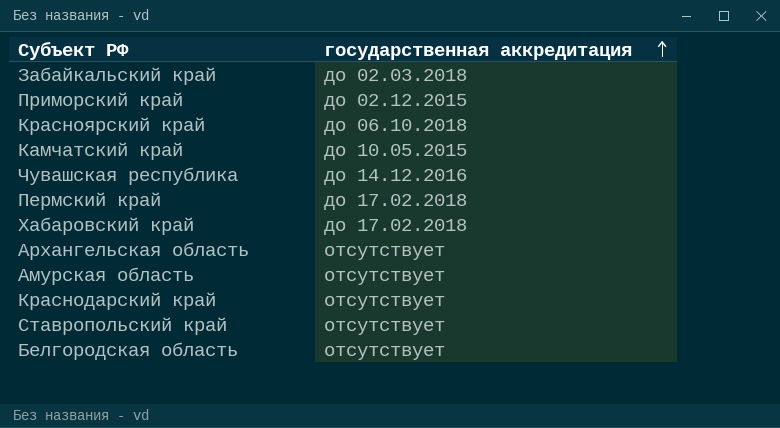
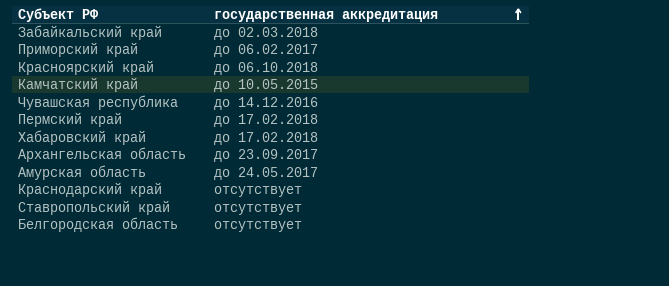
Приморский край | государственная аккредитация: до 02.12.2015 -> до 06.02.2017
Архангельская область | государственная аккредитация: отсутствует -> до 23.09.2017
Амурская область | государственная аккредитация: отсутствует -> до 24.05.2017

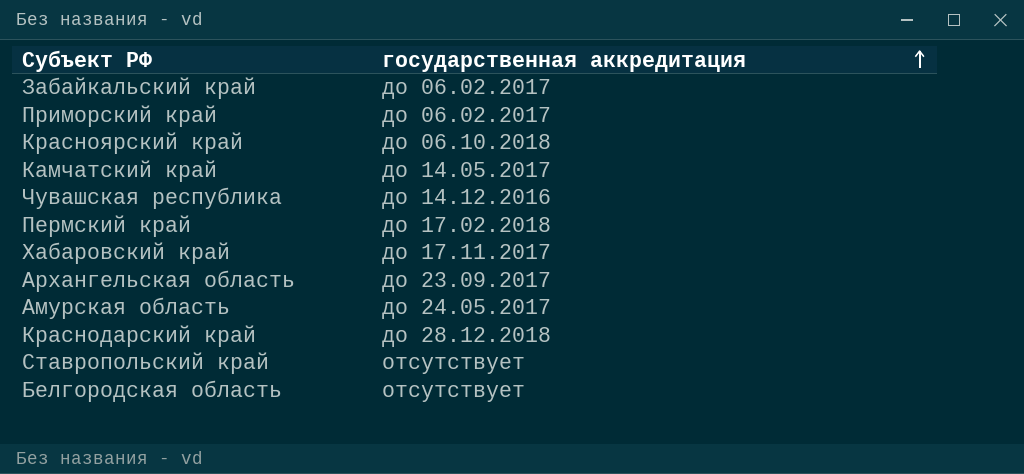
Забайкальский край | государственная аккредитация: до 02.03.2018 -> до 06.02.2017
Камчатский край | государственная аккредитация: до 10.05.2015 -> до 14.05.2017
Хабаровский край | государственная аккредитация: до 17.02.2018 -> до 17.11.2017
Краснодарский край | государственная аккредитация: отсутствует -> до 28.12.2018

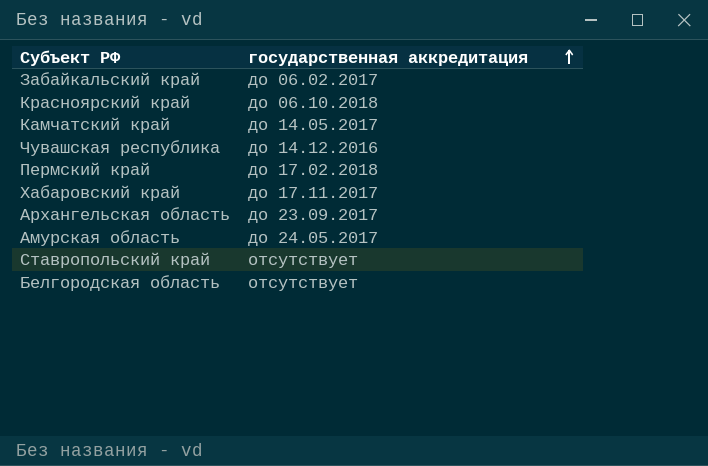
row Приморский край: до 06.02.2017 -> none
row Краснодарский край: до 28.12.2018 -> none

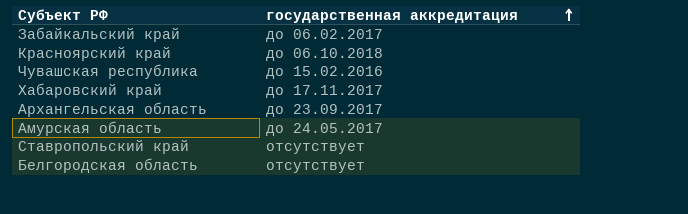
row Камчатский край: до 14.05.2017 -> none
row Пермский край: до 17.02.2018 -> none
Чувашская республика | государственная аккредитация: до 14.12.2016 -> до 15.02.2016

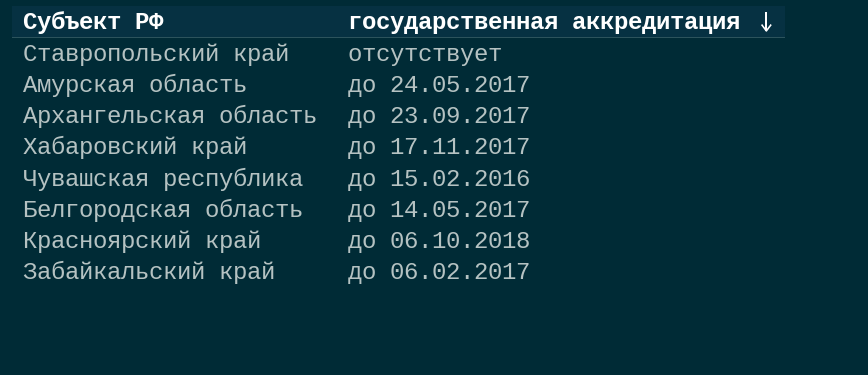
row order: государственная аккредитация ascending -> государственная аккредитация descending
Белгородская область | государственная аккредитация: отсутствует -> до 14.05.2017

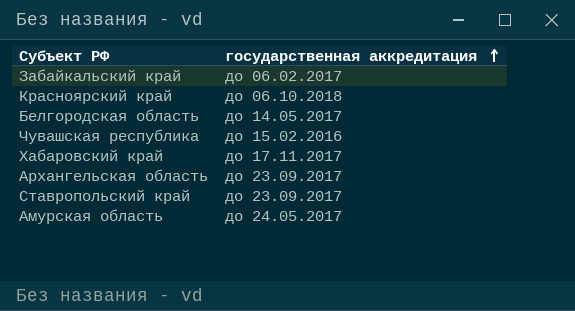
row order: государственная аккредитация descending -> государственная аккредитация ascending
Ставропольский край | государственная аккредитация: отсутствует -> до 23.09.2017

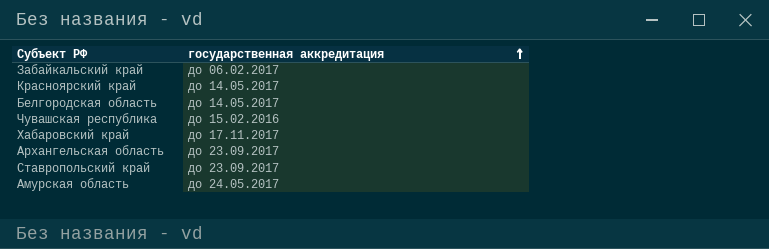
Красноярский край | государственная аккредитация: до 06.10.2018 -> до 14.05.2017

